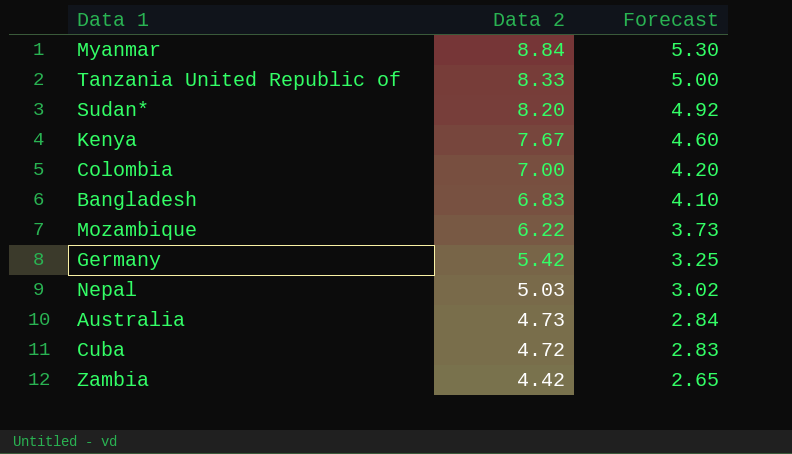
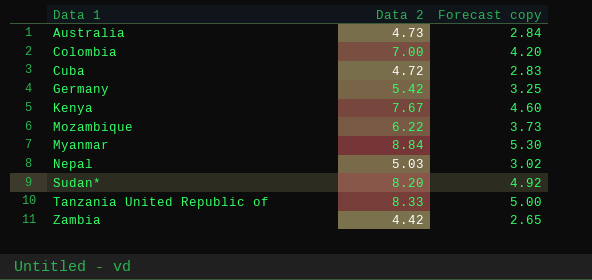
row order: Data 2 descending -> Data 1 ascending
column name: Forecast -> Forecast copy
row Bangladesh: 6.83 | 4.10 -> none

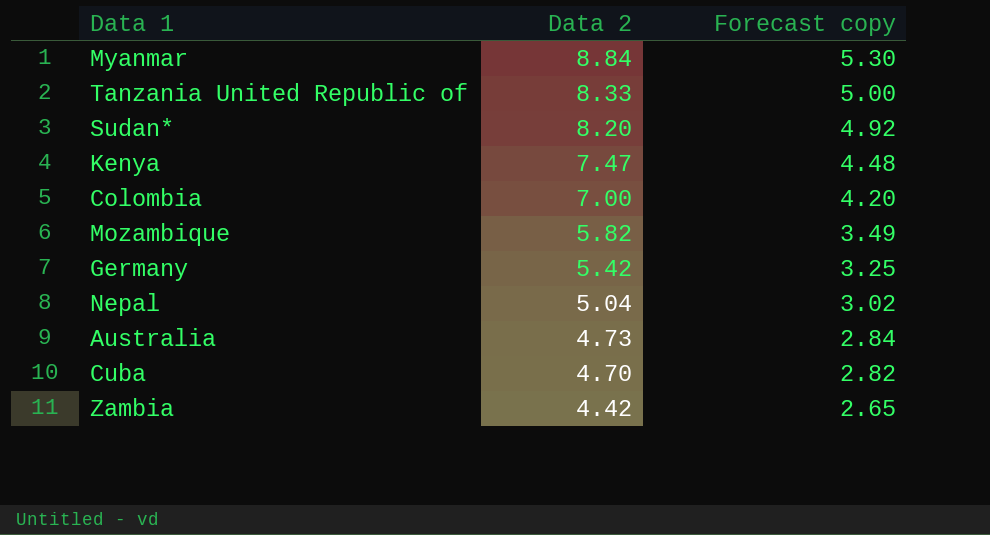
row order: Data 1 ascending -> Data 2 descending
Kenya | Data 2: 7.67 -> 7.47
Kenya | Forecast copy: 4.60 -> 4.48
Mozambique | Data 2: 6.22 -> 5.82
Mozambique | Forecast copy: 3.73 -> 3.49
Nepal | Data 2: 5.03 -> 5.04
Cuba | Data 2: 4.72 -> 4.70
Cuba | Forecast copy: 2.83 -> 2.82

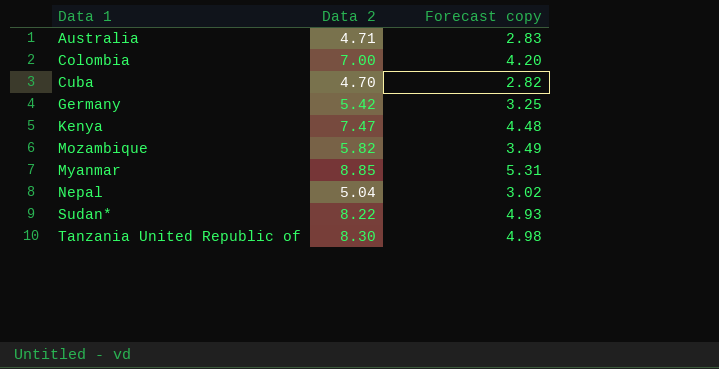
row order: Data 2 descending -> Data 1 ascending
row Zambia: 4.42 | 2.65 -> none
Australia | Data 2: 4.73 -> 4.71
Australia | Forecast copy: 2.84 -> 2.83
Myanmar | Data 2: 8.84 -> 8.85
Myanmar | Forecast copy: 5.30 -> 5.31
Sudan* | Data 2: 8.20 -> 8.22
Sudan* | Forecast copy: 4.92 -> 4.93
Tanzania United Republic of | Data 2: 8.33 -> 8.30
Tanzania United Republic of | Forecast copy: 5.00 -> 4.98

